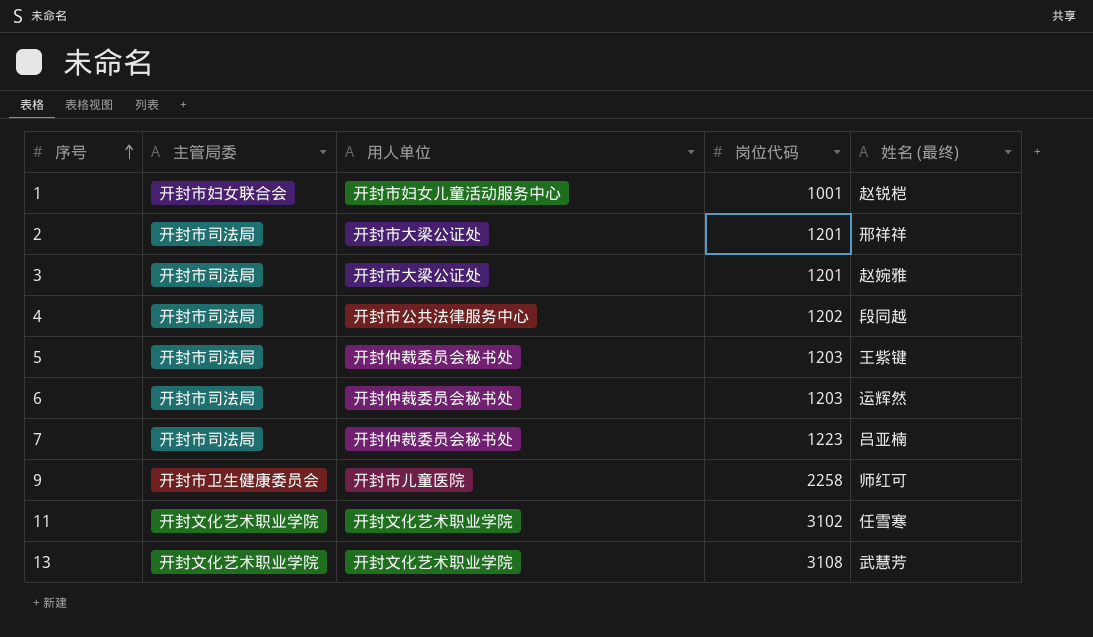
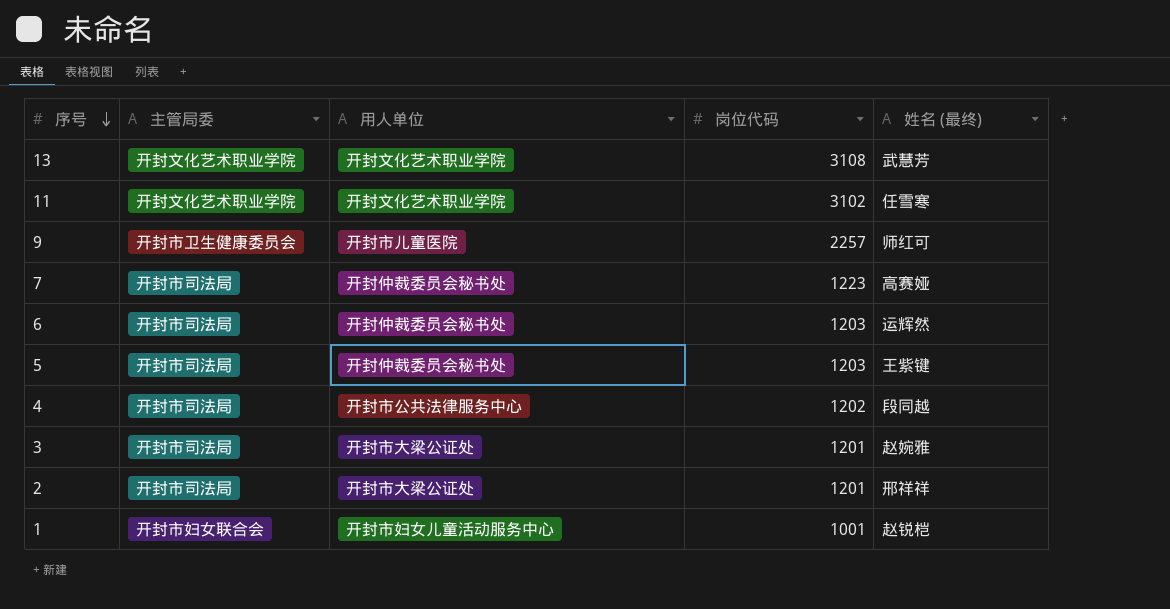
row order: 序号 ascending -> 序号 descending
9 | 岗位代码: 2258 -> 2257
7 | 姓名 (最终): 吕亚楠 -> 高赛娅

